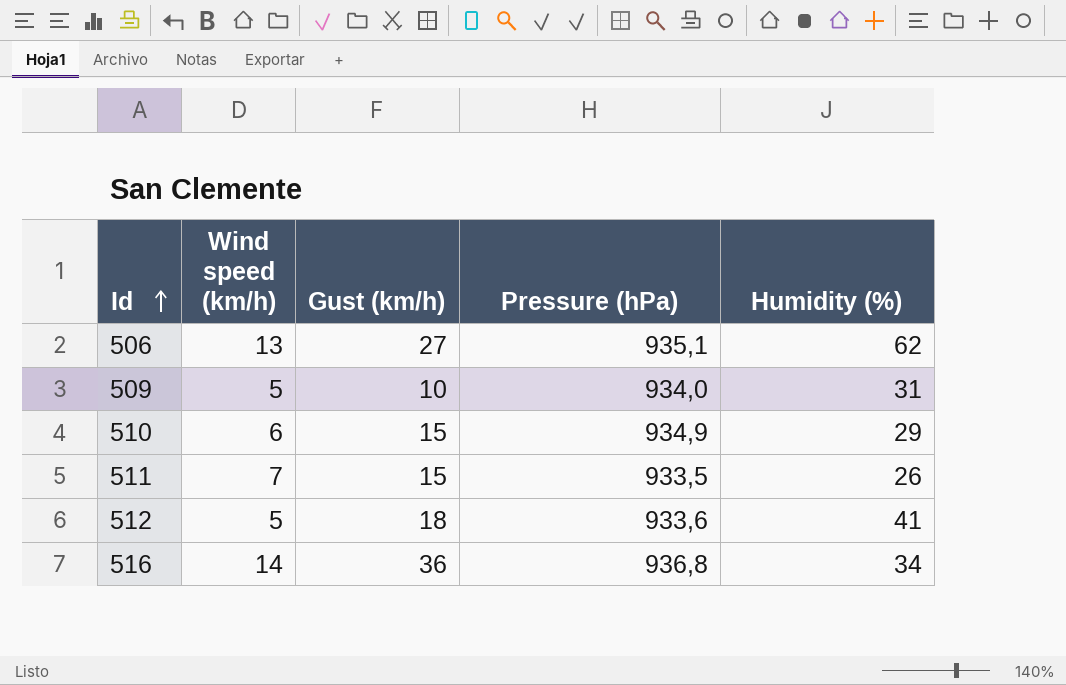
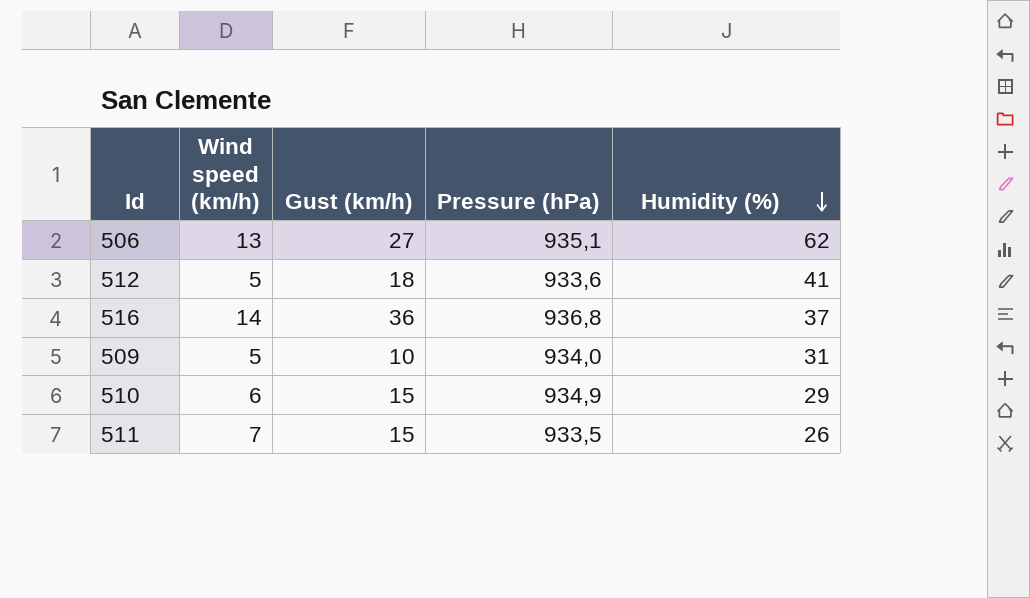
row order: Id ascending -> Humidity (%) descending
516 | Humidity (%): 34 -> 37

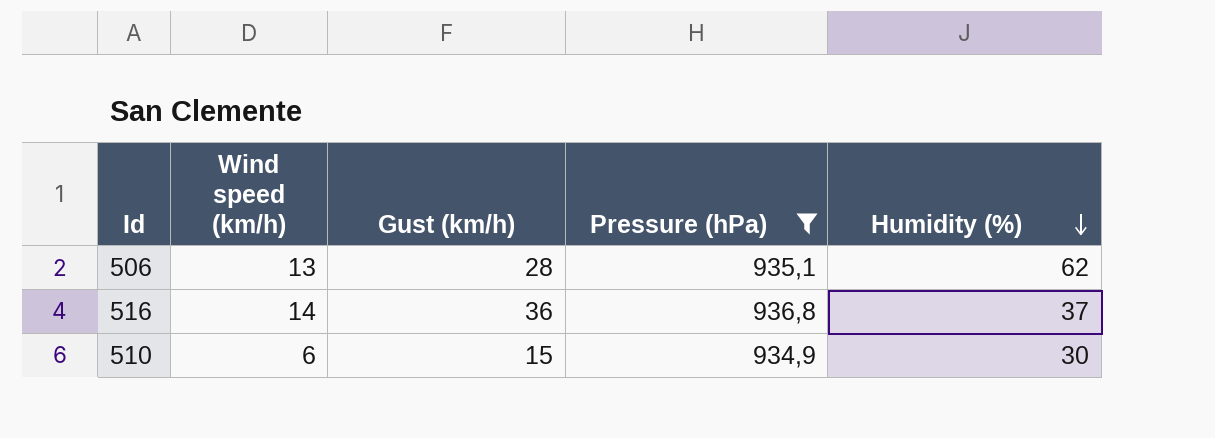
filter: none -> Pressure (hPa) >= 934,9
506 | Gust (km/h): 27 -> 28
510 | Humidity (%): 29 -> 30

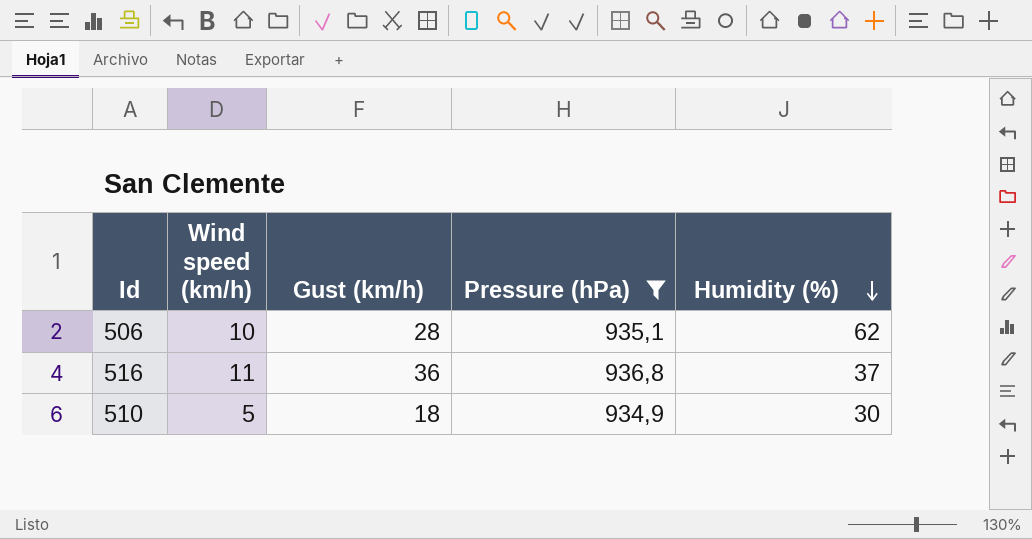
506 | Wind speed (km/h): 13 -> 10
516 | Wind speed (km/h): 14 -> 11
510 | Wind speed (km/h): 6 -> 5
510 | Gust (km/h): 15 -> 18

